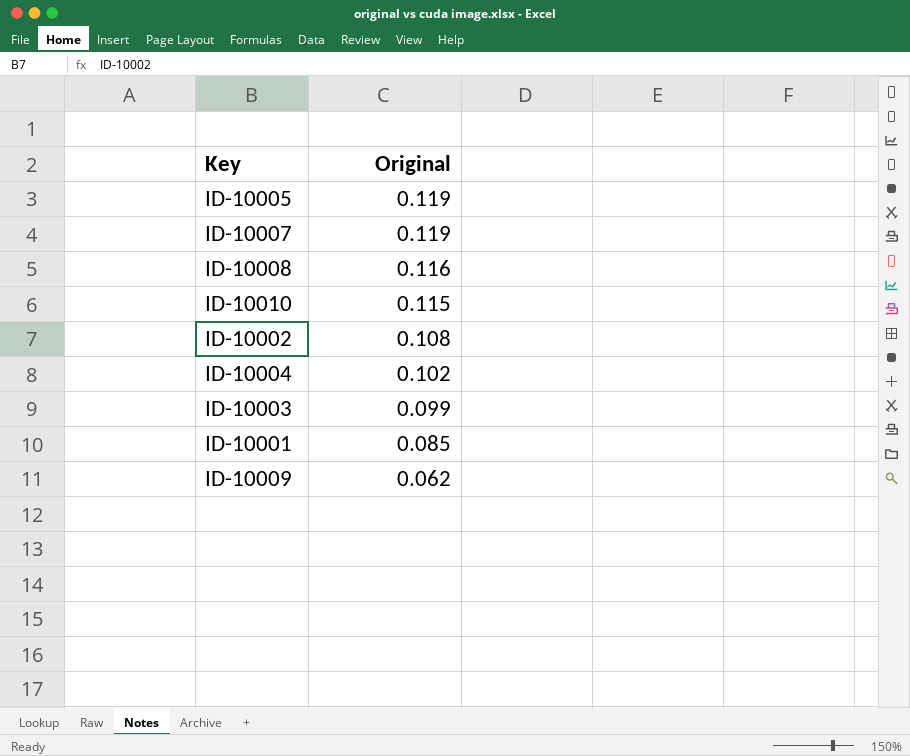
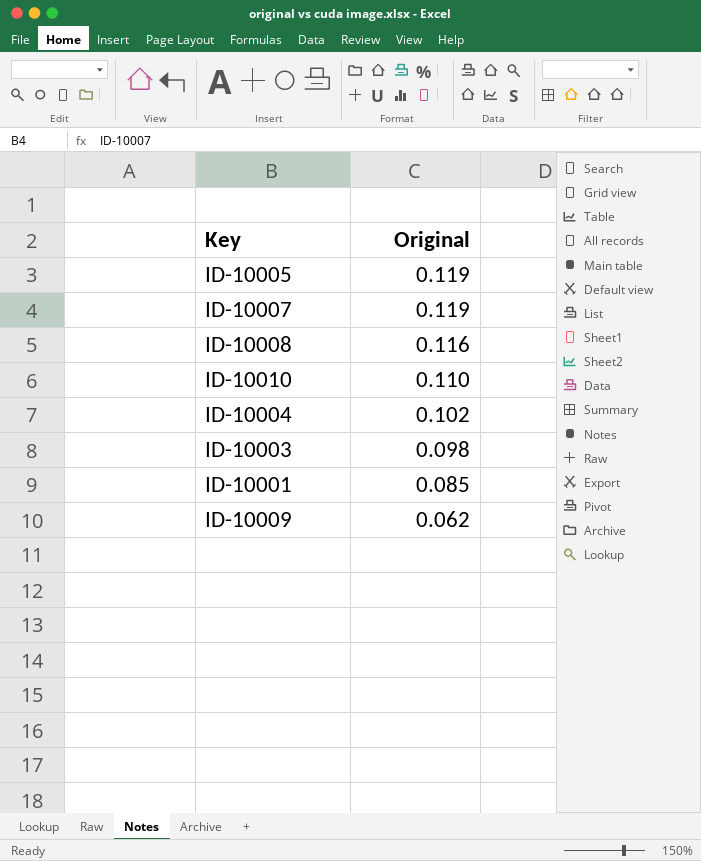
row ID-10002: 0.108 -> none
ID-10010 | Original: 0.115 -> 0.110
ID-10003 | Original: 0.099 -> 0.098

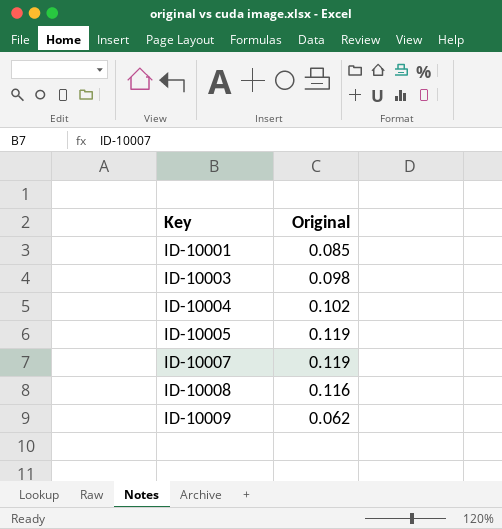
row order: Original descending -> Key ascending
row ID-10010: 0.110 -> none

